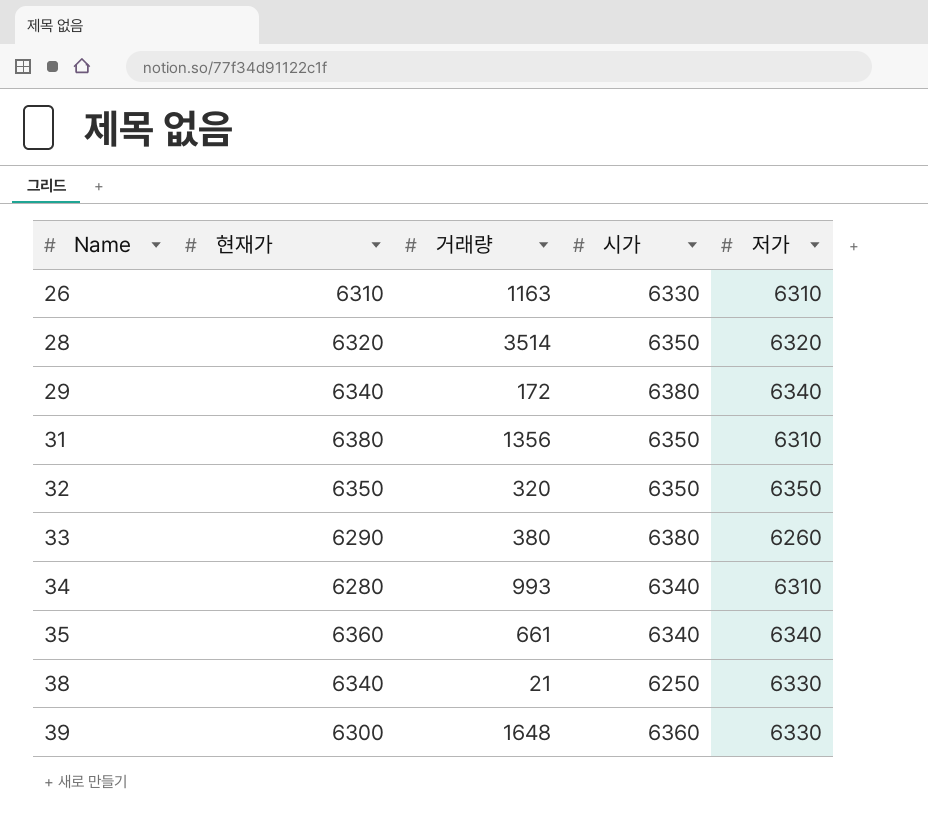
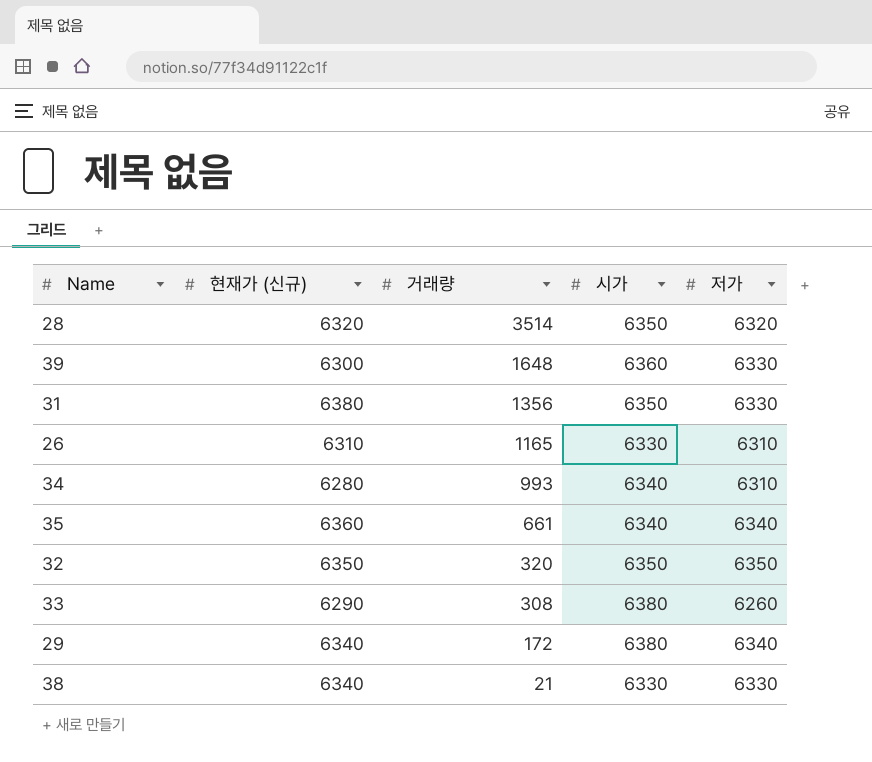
row order: Name ascending -> 거래량 descending
column name: 현재가 -> 현재가 (신규)
31 | 저가: 6310 -> 6330
26 | 거래량: 1163 -> 1165
33 | 거래량: 380 -> 308
38 | 시가: 6250 -> 6330

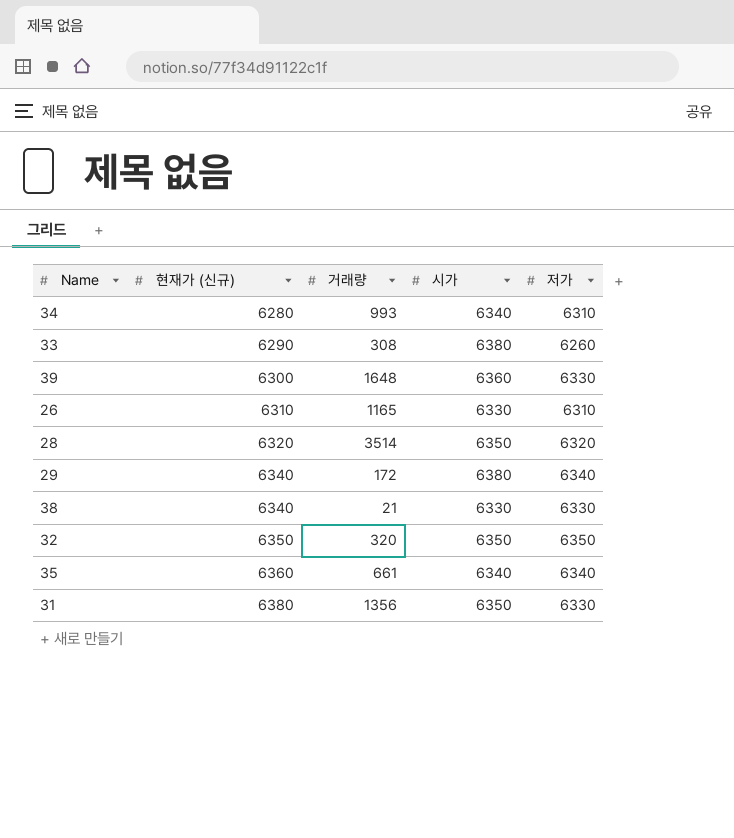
row order: 거래량 descending -> 현재가 (신규) ascending

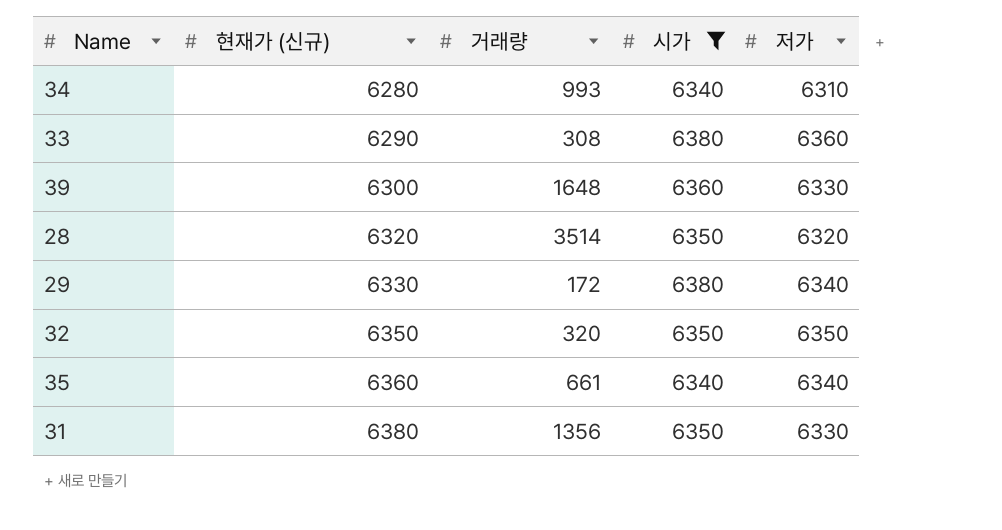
filter: none -> 시가 != 6330
33 | 저가: 6260 -> 6360
29 | 현재가 (신규): 6340 -> 6330

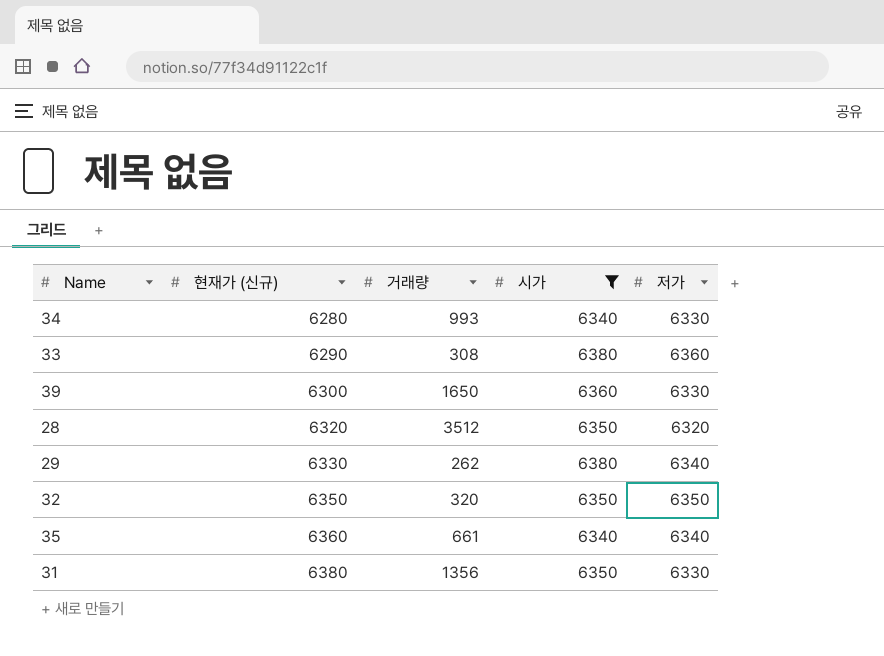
34 | 저가: 6310 -> 6330
39 | 거래량: 1648 -> 1650
28 | 거래량: 3514 -> 3512
29 | 거래량: 172 -> 262

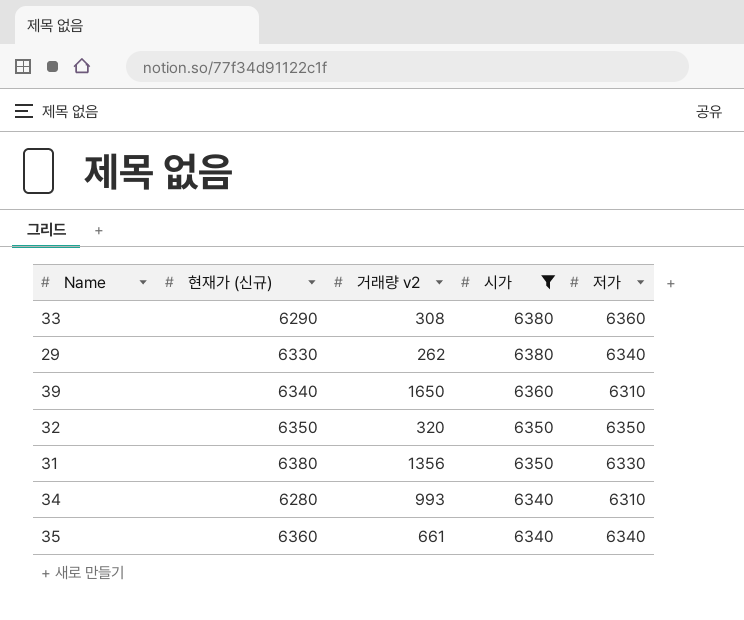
row order: 현재가 (신규) ascending -> 시가 descending
column name: 거래량 -> 거래량 v2
row 28: 6320 | 3512 | 6350 | 6320 -> none
39 | 현재가 (신규): 6300 -> 6340
39 | 저가: 6330 -> 6310
34 | 저가: 6330 -> 6310

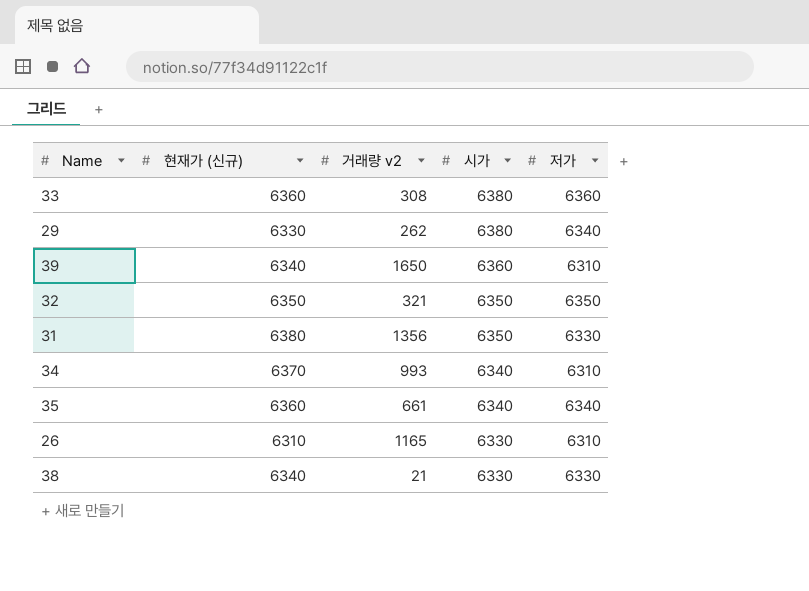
filter: 시가 != 6330 -> none
33 | 현재가 (신규): 6290 -> 6360
32 | 거래량 v2: 320 -> 321
34 | 현재가 (신규): 6280 -> 6370

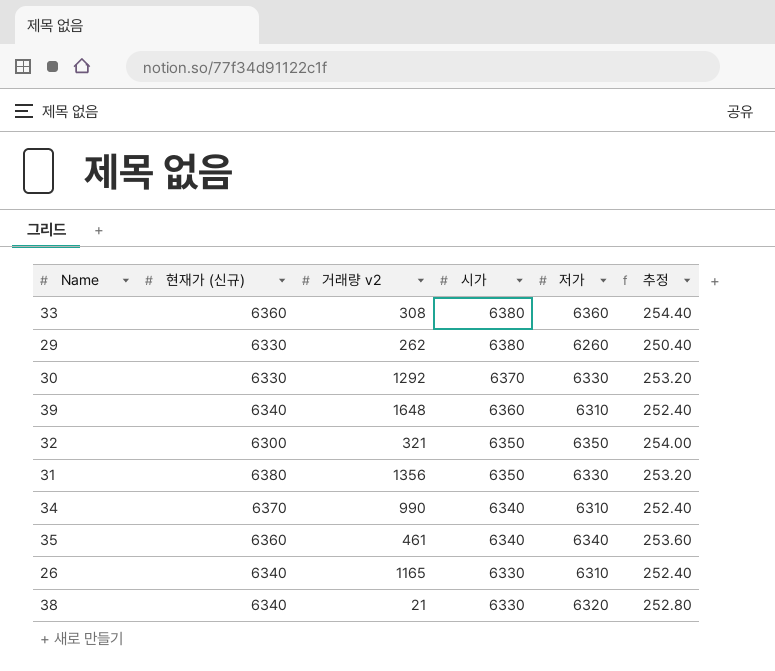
column 추정 | formula: none -> [저가] * 0.04
29 | 저가: 6340 -> 6260
row 30: none -> 6330 | 1292 | 6370 | 6330 | 253.20
39 | 거래량 v2: 1650 -> 1648
32 | 현재가 (신규): 6350 -> 6300
34 | 거래량 v2: 993 -> 990
35 | 거래량 v2: 661 -> 461
26 | 현재가 (신규): 6310 -> 6340
38 | 저가: 6330 -> 6320

